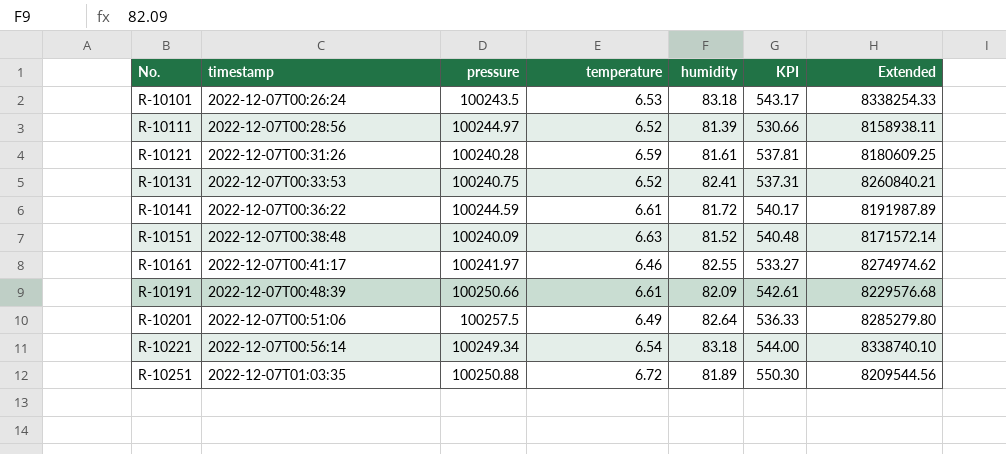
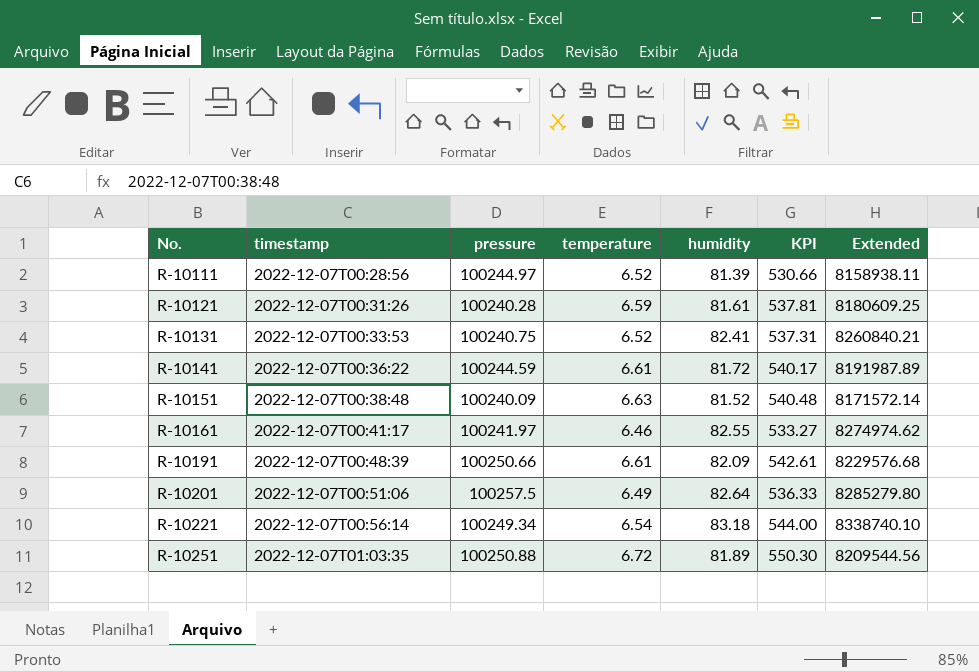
row R-10101: 2022-12-07T00:26:24 | 100243.5 | 6.53 | 83.18 | 543.17 | 8338254.33 -> none

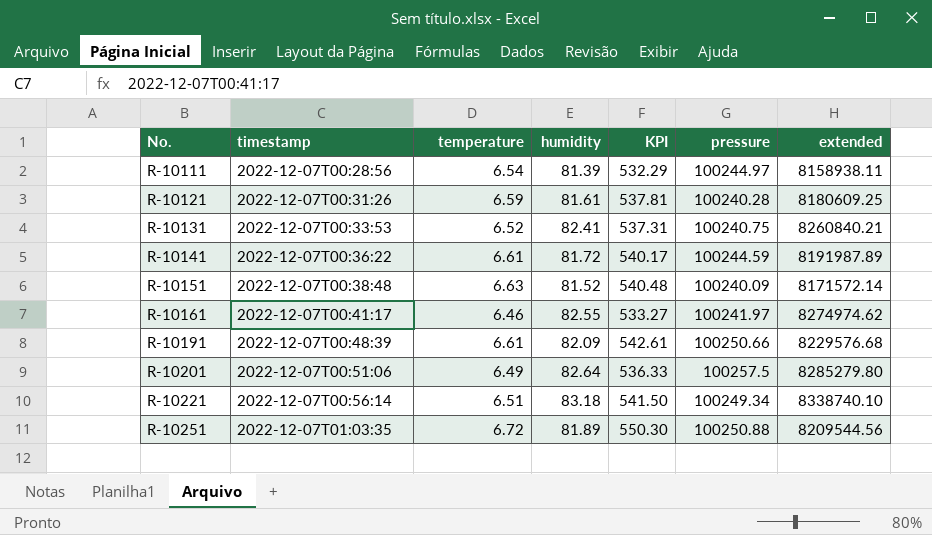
column pressure | position: 3 -> 6
column name: Extended -> extended
R-10111 | temperature: 6.52 -> 6.54
R-10111 | KPI: 530.66 -> 532.29
R-10221 | temperature: 6.54 -> 6.51
R-10221 | KPI: 544.00 -> 541.50

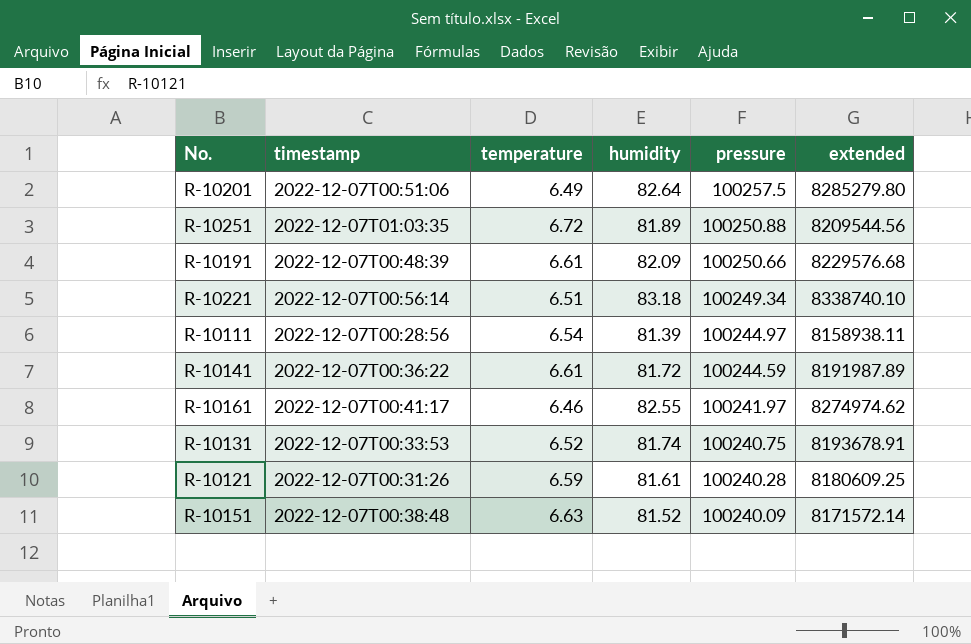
row order: No. ascending -> pressure descending
column KPI | formula: [temperature] * [humidity] -> none
R-10131 | humidity: 82.41 -> 81.74
R-10131 | extended: 8260840.21 -> 8193678.91

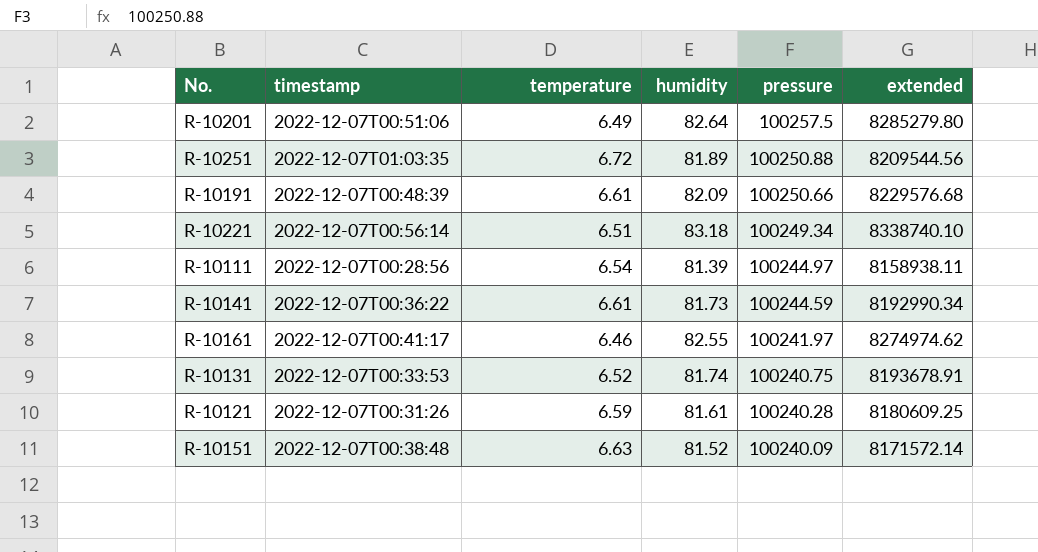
R-10141 | humidity: 81.72 -> 81.73
R-10141 | extended: 8191987.89 -> 8192990.34

